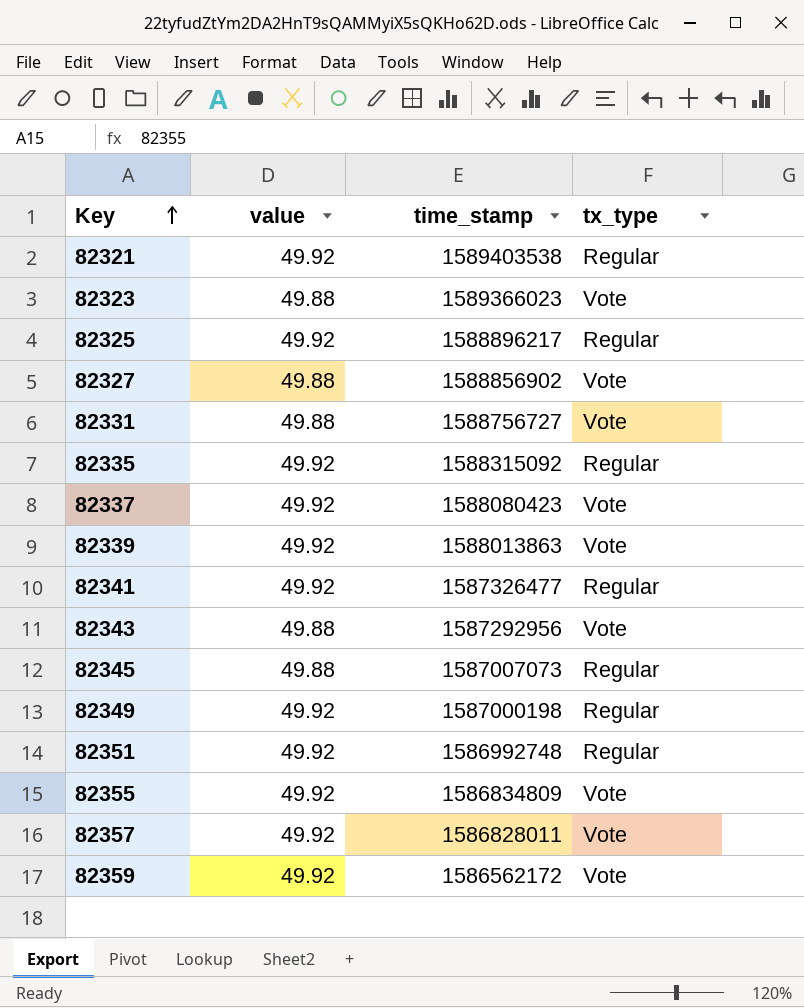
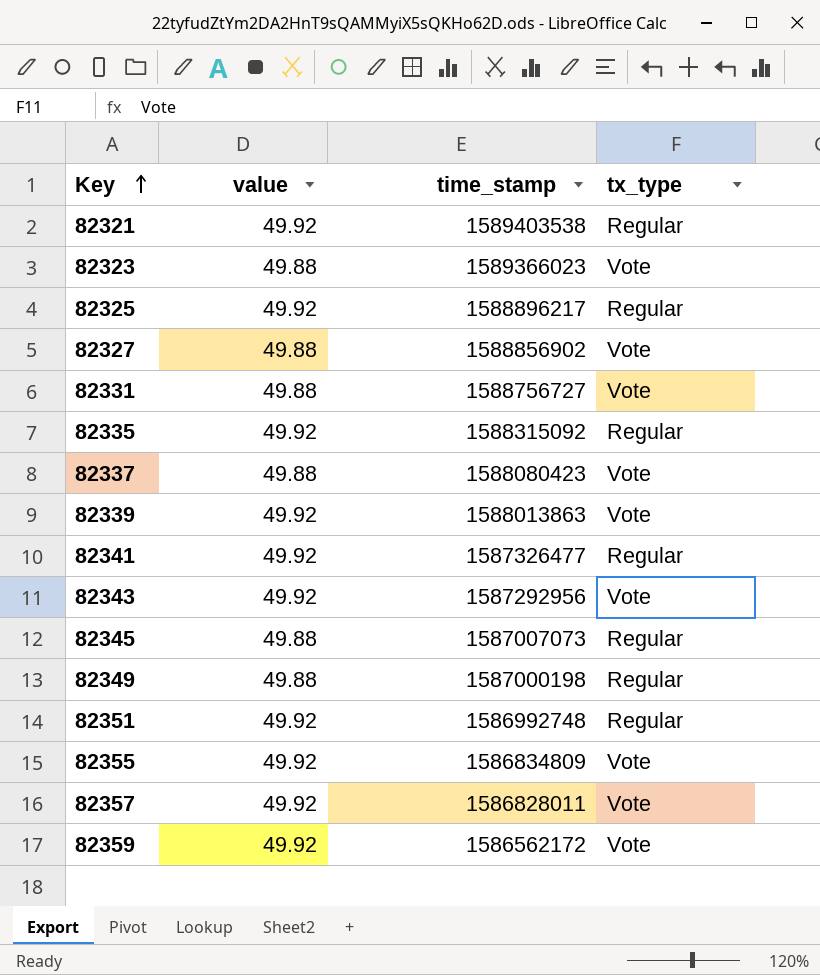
82337 | value: 49.92 -> 49.88
82343 | value: 49.88 -> 49.92
82349 | value: 49.92 -> 49.88

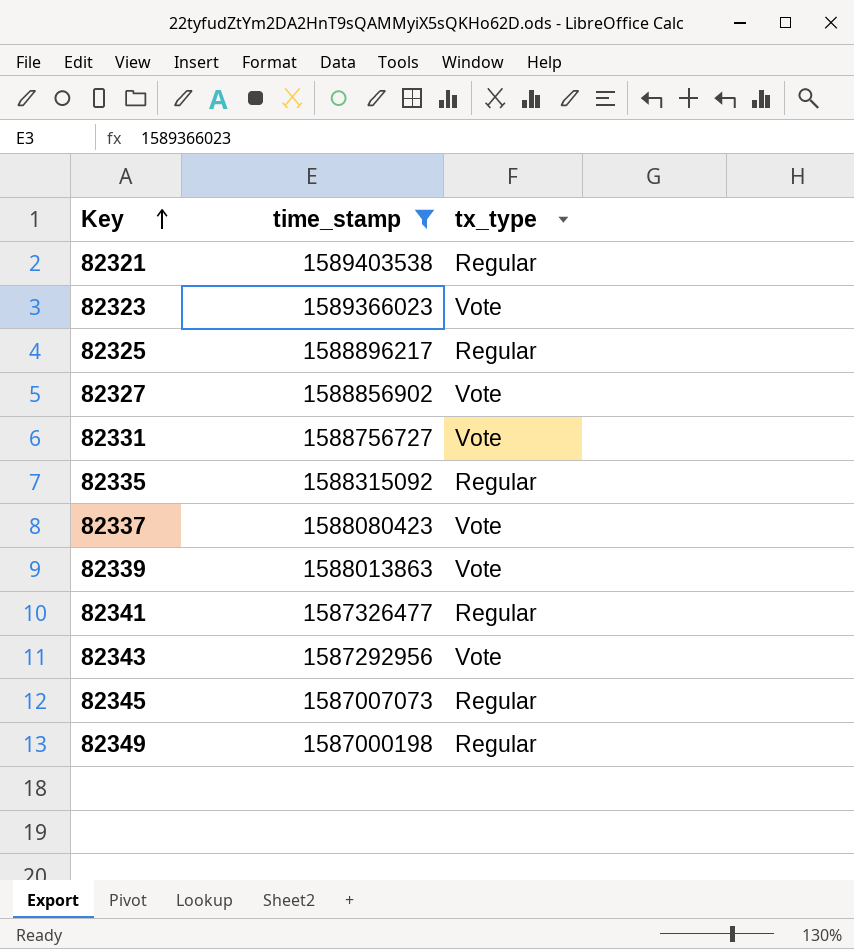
filter: none -> time_stamp >= 1587000198
column value | position: 2 -> none

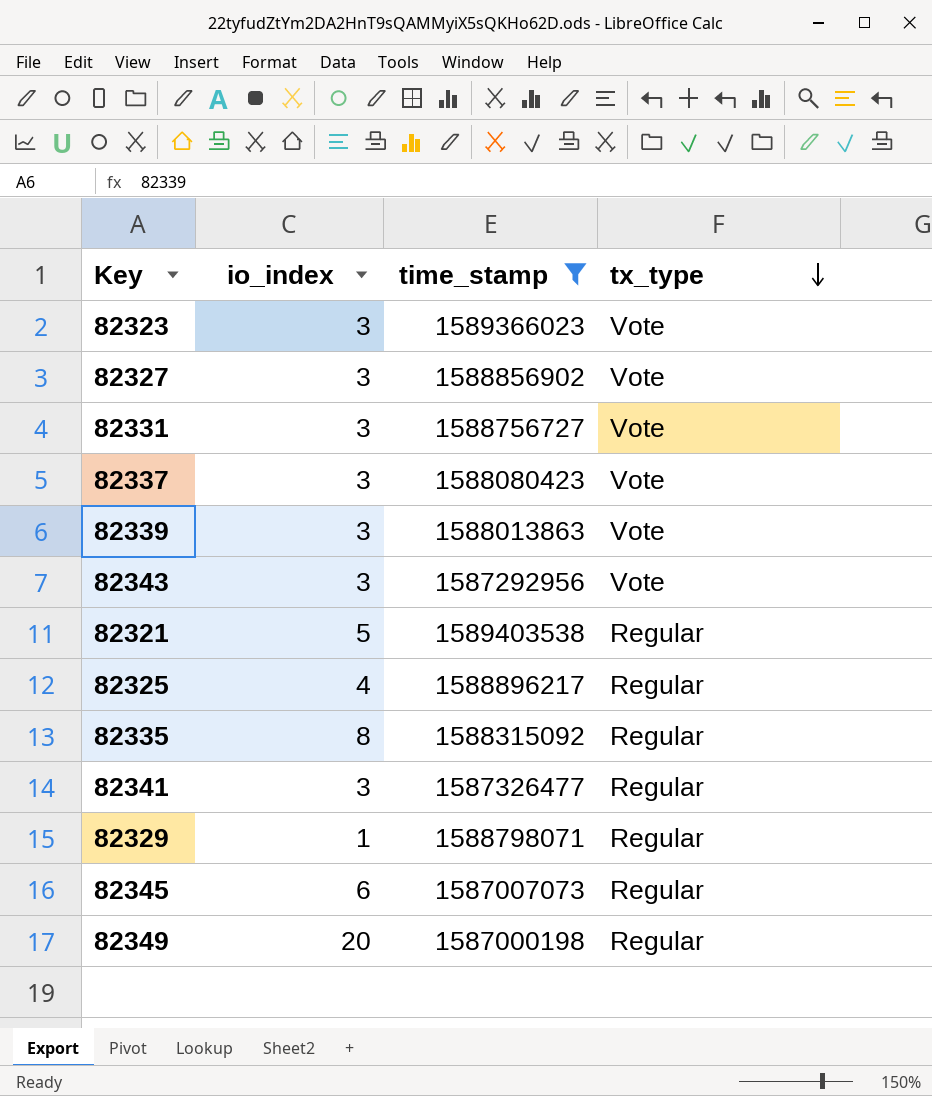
row order: Key ascending -> tx_type descending
column io_index | position: none -> 2
row 82329: none -> 1 | 1588798071 | Regular

